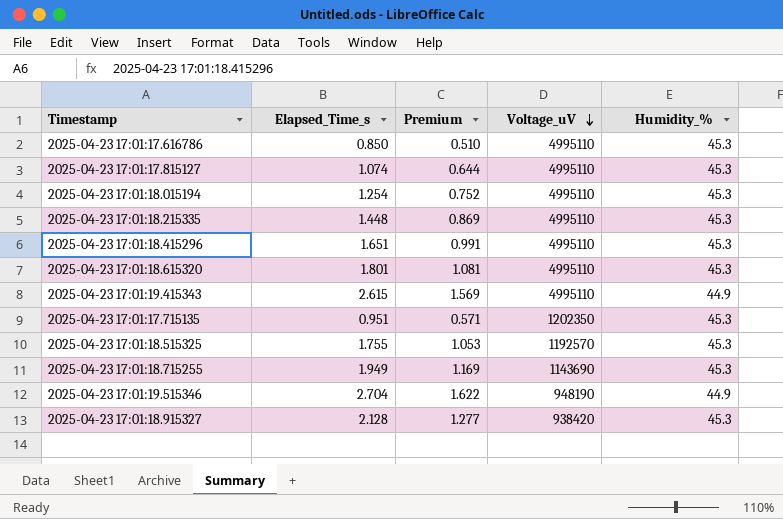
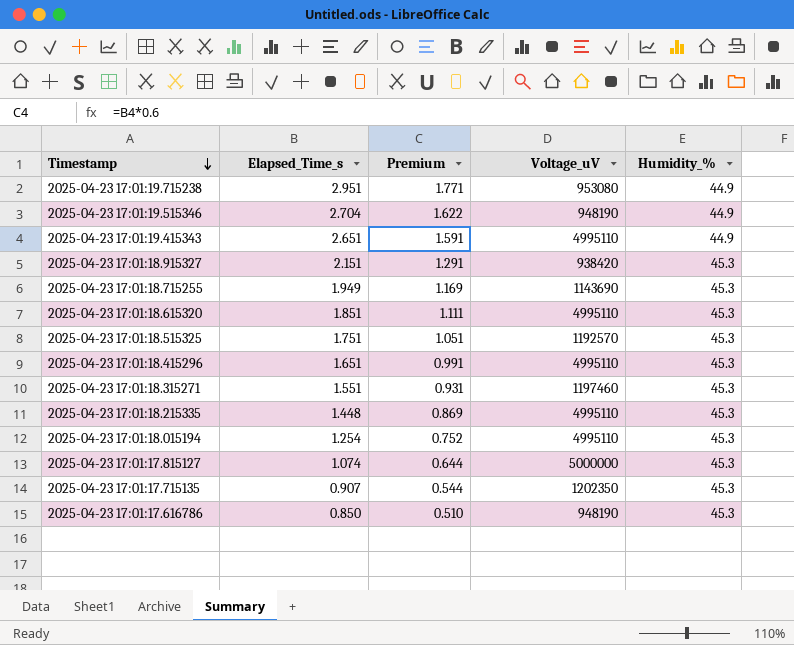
row order: Voltage_uV descending -> Timestamp descending
row 2025-04-23 17:01:19.715238: none -> 2.951 | 1.771 | 953080 | 44.9
2025-04-23 17:01:19.415343 | Elapsed_Time_s: 2.615 -> 2.651
2025-04-23 17:01:19.415343 | Premium: 1.569 -> 1.591
2025-04-23 17:01:18.915327 | Elapsed_Time_s: 2.128 -> 2.151
2025-04-23 17:01:18.915327 | Premium: 1.277 -> 1.291
2025-04-23 17:01:18.615320 | Elapsed_Time_s: 1.801 -> 1.851
2025-04-23 17:01:18.615320 | Premium: 1.081 -> 1.111
2025-04-23 17:01:18.515325 | Elapsed_Time_s: 1.755 -> 1.751
2025-04-23 17:01:18.515325 | Premium: 1.053 -> 1.051
row 2025-04-23 17:01:18.315271: none -> 1.551 | 0.931 | 1197460 | 45.3
2025-04-23 17:01:17.815127 | Voltage_uV: 4995110 -> 5000000
2025-04-23 17:01:17.715135 | Elapsed_Time_s: 0.951 -> 0.907
2025-04-23 17:01:17.715135 | Premium: 0.571 -> 0.544
2025-04-23 17:01:17.616786 | Voltage_uV: 4995110 -> 948190

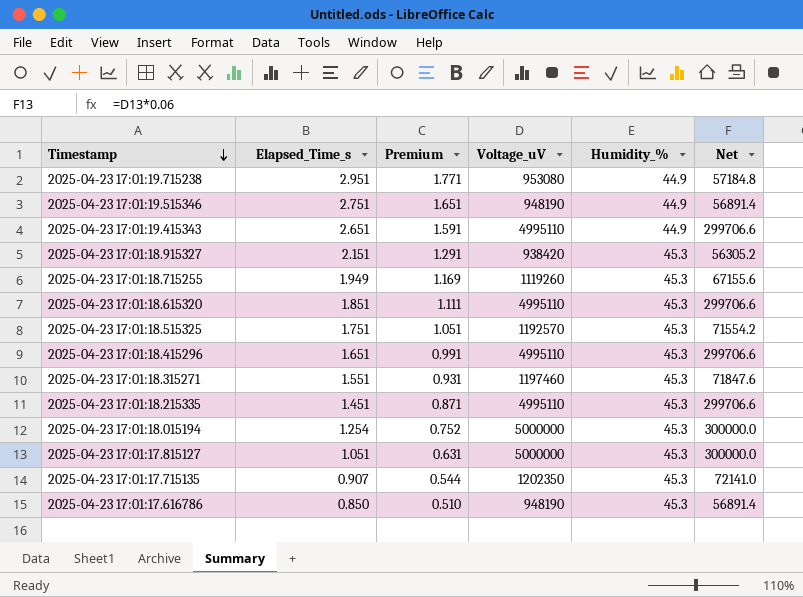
column Net | formula: none -> [Voltage_uV] * 0.06
2025-04-23 17:01:19.515346 | Elapsed_Time_s: 2.704 -> 2.751
2025-04-23 17:01:19.515346 | Premium: 1.622 -> 1.651
2025-04-23 17:01:18.715255 | Voltage_uV: 1143690 -> 1119260
2025-04-23 17:01:18.215335 | Elapsed_Time_s: 1.448 -> 1.451
2025-04-23 17:01:18.215335 | Premium: 0.869 -> 0.871
2025-04-23 17:01:18.015194 | Voltage_uV: 4995110 -> 5000000
2025-04-23 17:01:17.815127 | Elapsed_Time_s: 1.074 -> 1.051
2025-04-23 17:01:17.815127 | Premium: 0.644 -> 0.631

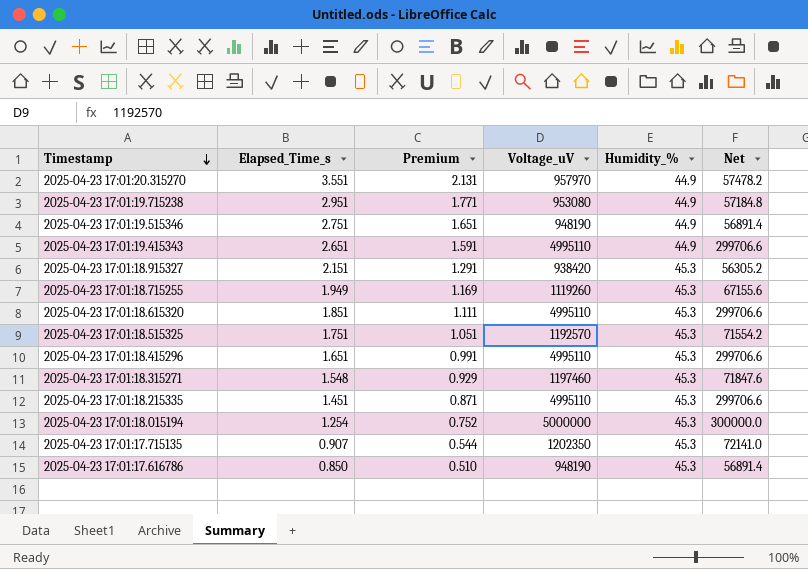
row 2025-04-23 17:01:17.815127: 1.051 | 0.631 | 5000000 | 45.3 | 300000.0 -> none
row 2025-04-23 17:01:20.315270: none -> 3.551 | 2.131 | 957970 | 44.9 | 57478.2
2025-04-23 17:01:18.315271 | Elapsed_Time_s: 1.551 -> 1.548
2025-04-23 17:01:18.315271 | Premium: 0.931 -> 0.929

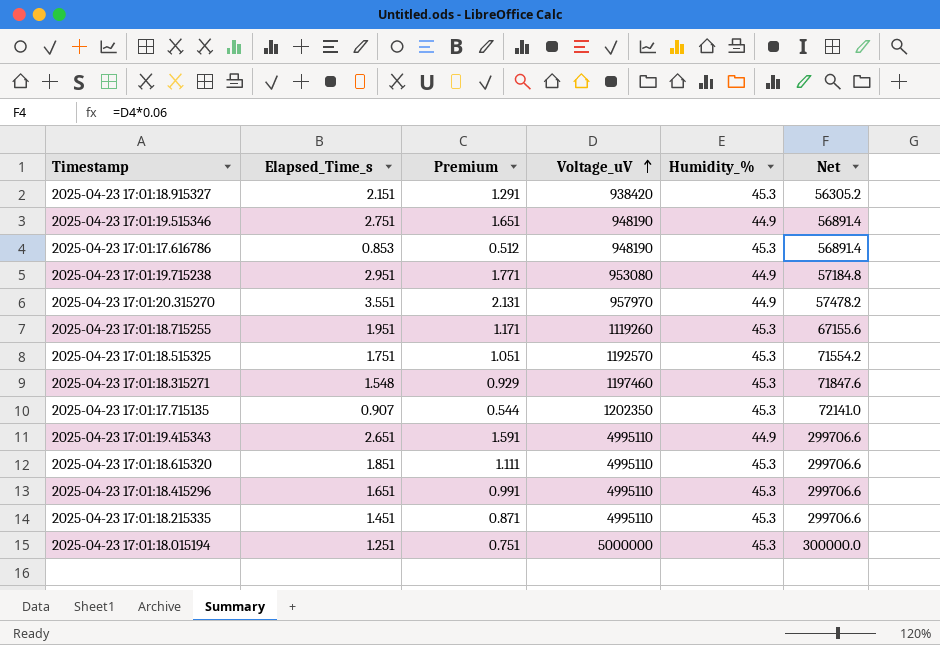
row order: Timestamp descending -> Voltage_uV ascending
2025-04-23 17:01:17.616786 | Elapsed_Time_s: 0.850 -> 0.853
2025-04-23 17:01:17.616786 | Premium: 0.510 -> 0.512
2025-04-23 17:01:18.715255 | Elapsed_Time_s: 1.949 -> 1.951
2025-04-23 17:01:18.715255 | Premium: 1.169 -> 1.171
2025-04-23 17:01:18.015194 | Elapsed_Time_s: 1.254 -> 1.251
2025-04-23 17:01:18.015194 | Premium: 0.752 -> 0.751

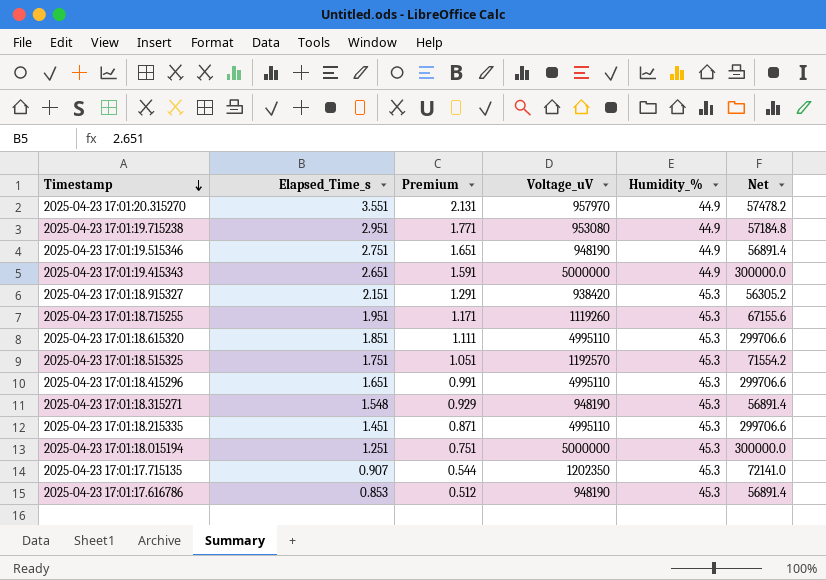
row order: Voltage_uV ascending -> Timestamp descending
2025-04-23 17:01:19.415343 | Voltage_uV: 4995110 -> 5000000
2025-04-23 17:01:19.415343 | Net: 299706.6 -> 300000.0
2025-04-23 17:01:18.315271 | Voltage_uV: 1197460 -> 948190
2025-04-23 17:01:18.315271 | Net: 71847.6 -> 56891.4

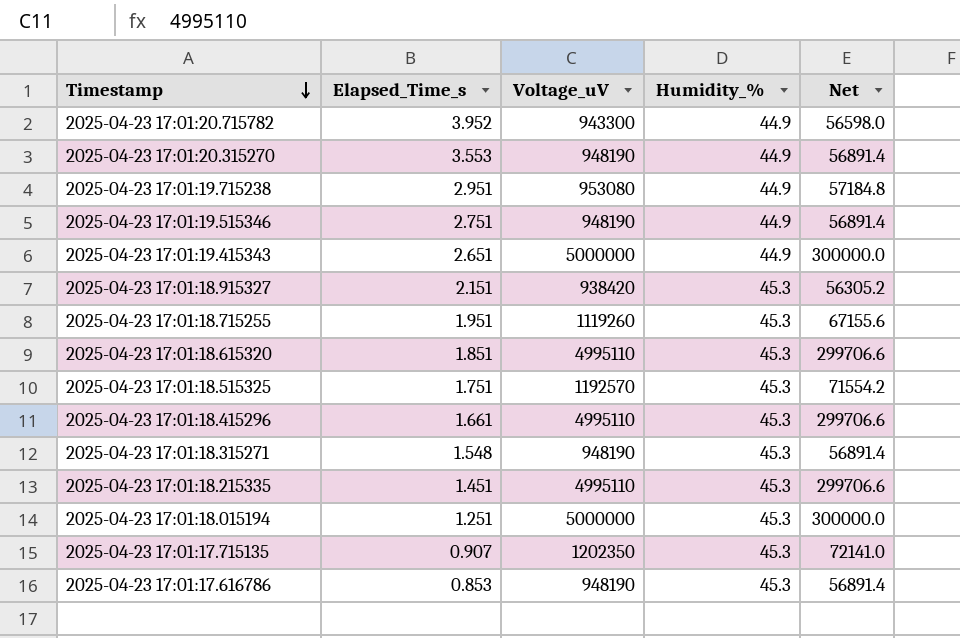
column Premium | formula: [Elapsed_Time_s] * 0.6 -> none
row 2025-04-23 17:01:20.715782: none -> 3.952 | 943300 | 44.9 | 56598.0
2025-04-23 17:01:20.315270 | Elapsed_Time_s: 3.551 -> 3.553
2025-04-23 17:01:20.315270 | Voltage_uV: 957970 -> 948190
2025-04-23 17:01:20.315270 | Net: 57478.2 -> 56891.4
2025-04-23 17:01:18.415296 | Elapsed_Time_s: 1.651 -> 1.661

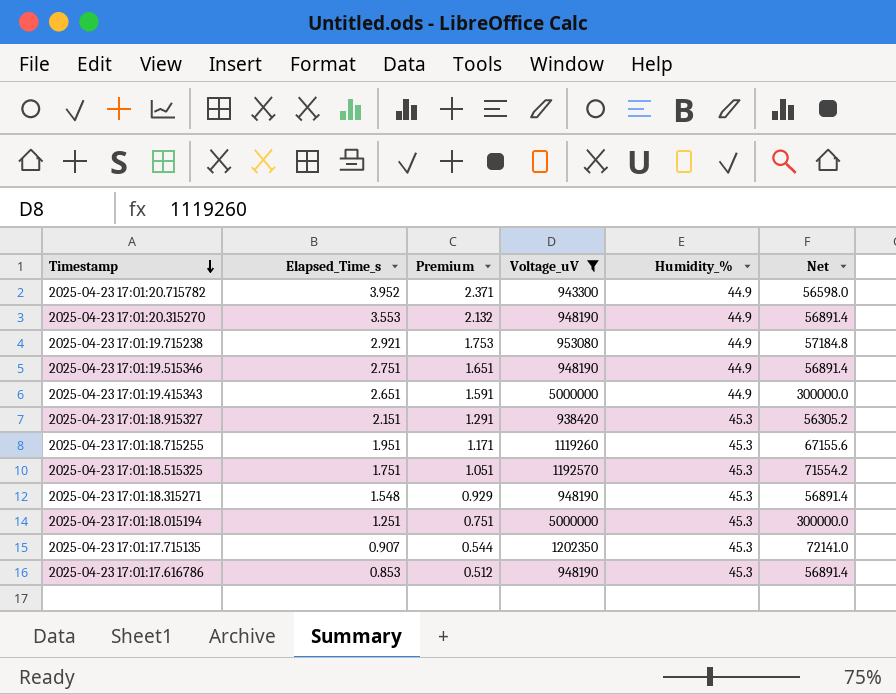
filter: none -> Voltage_uV != 4995110
column Premium | formula: none -> [Elapsed_Time_s] * 0.6
2025-04-23 17:01:19.715238 | Elapsed_Time_s: 2.951 -> 2.921

